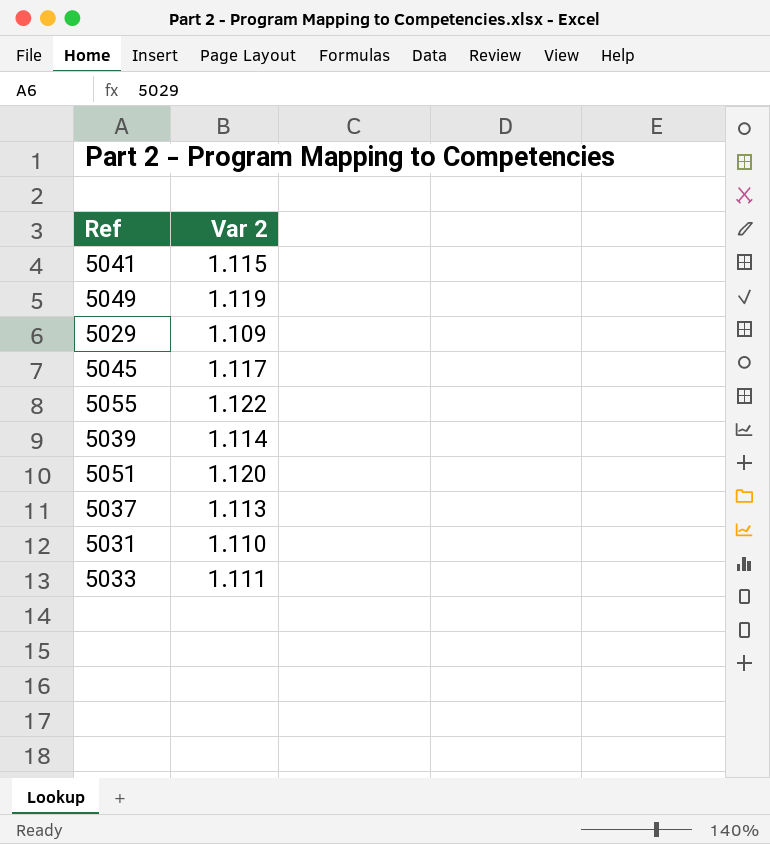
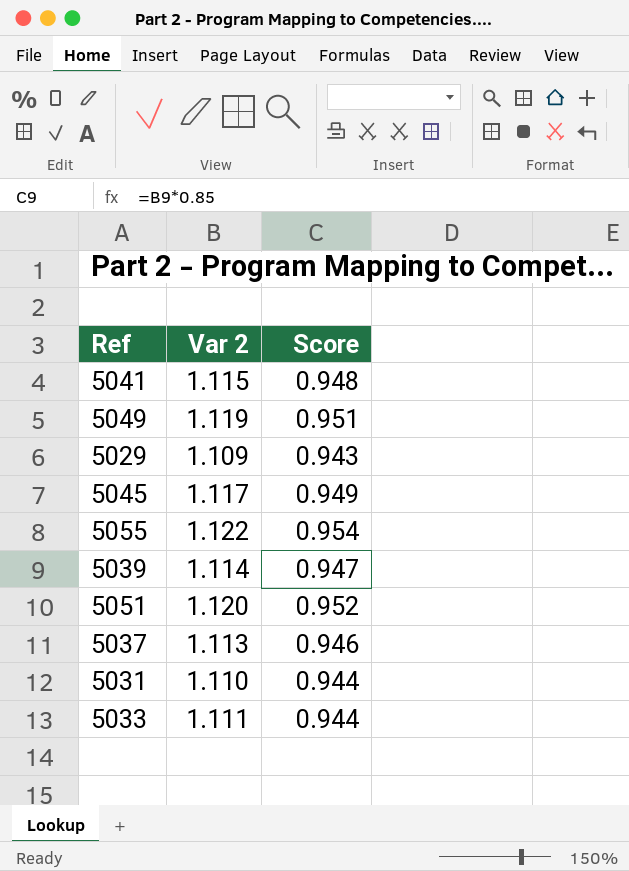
column Score | formula: none -> [Var 2] * 0.85

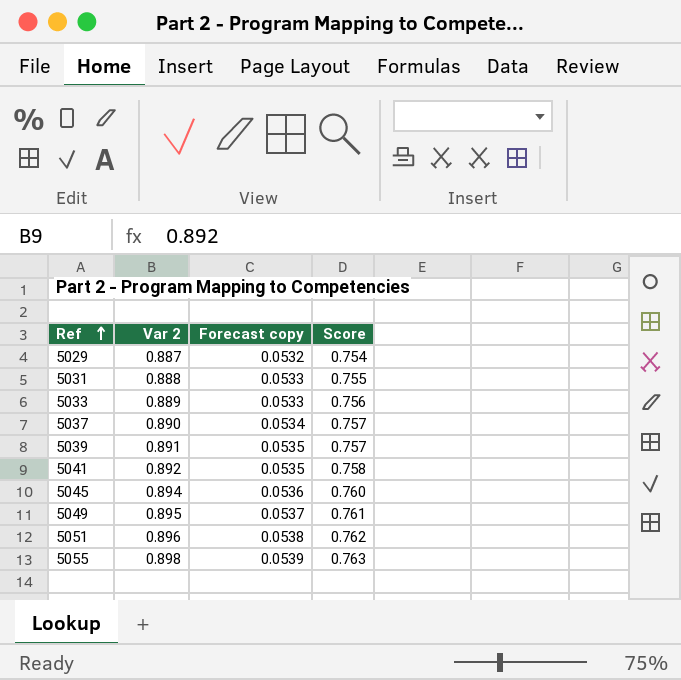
row order: none -> Ref ascending
column Forecast copy | formula: none -> [Var 2] * 0.06
5029 | Var 2: 1.109 -> 0.887
5029 | Score: 0.943 -> 0.754
5031 | Var 2: 1.110 -> 0.888
5031 | Score: 0.944 -> 0.755
5033 | Var 2: 1.111 -> 0.889
5033 | Score: 0.944 -> 0.756
5037 | Var 2: 1.113 -> 0.890
5037 | Score: 0.946 -> 0.757
5039 | Var 2: 1.114 -> 0.891
5039 | Score: 0.947 -> 0.757
5041 | Var 2: 1.115 -> 0.892
5041 | Score: 0.948 -> 0.758
5045 | Var 2: 1.117 -> 0.894
5045 | Score: 0.949 -> 0.760
5049 | Var 2: 1.119 -> 0.895
5049 | Score: 0.951 -> 0.761
5051 | Var 2: 1.120 -> 0.896
5051 | Score: 0.952 -> 0.762
5055 | Var 2: 1.122 -> 0.898
5055 | Score: 0.954 -> 0.763

